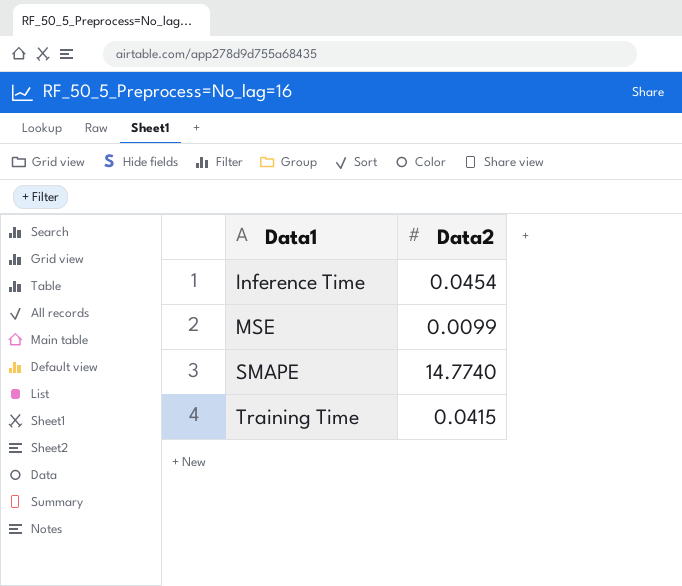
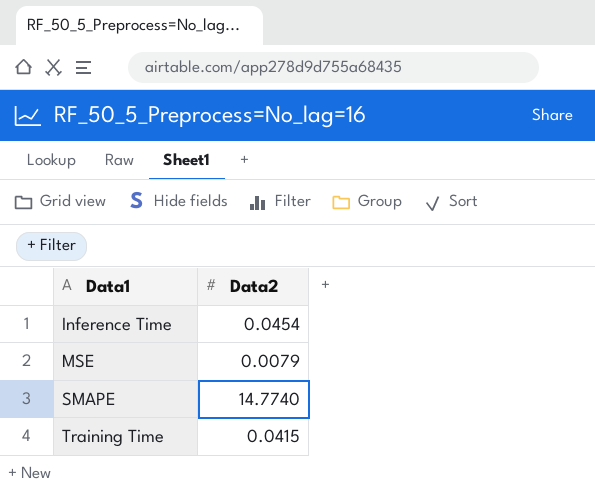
MSE | Data2: 0.0099 -> 0.0079

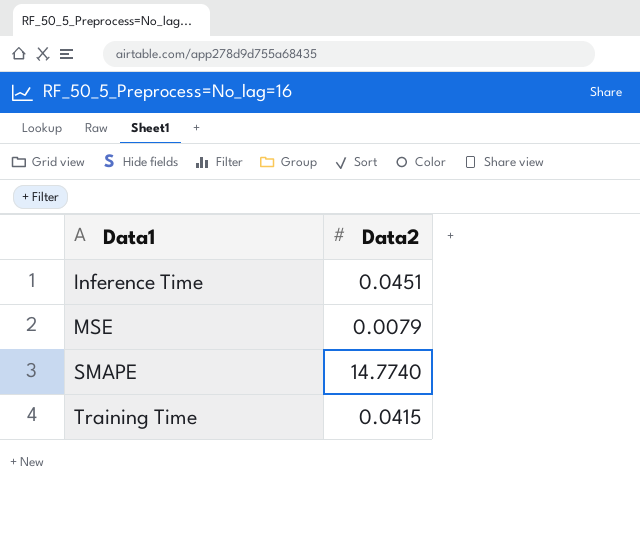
Inference Time | Data2: 0.0454 -> 0.0451

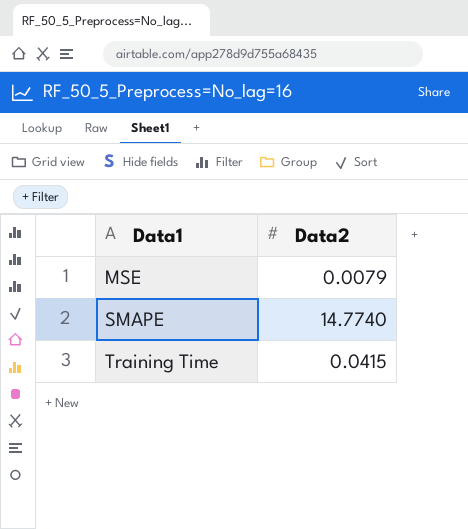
row Inference Time: 0.0451 -> none

